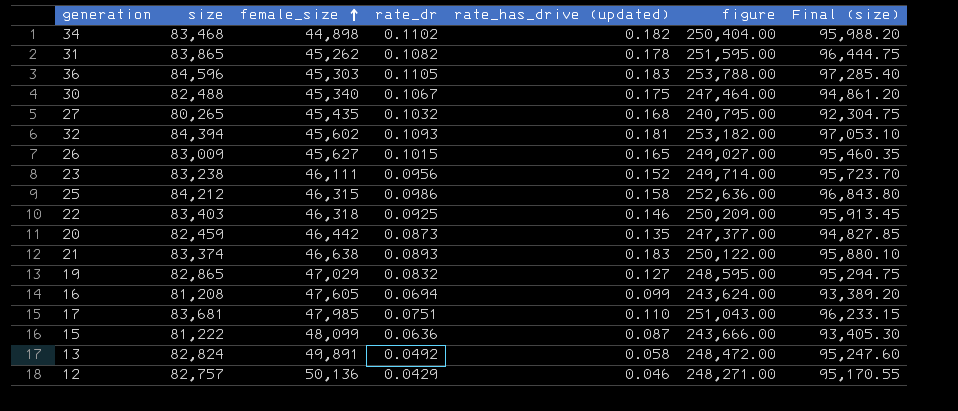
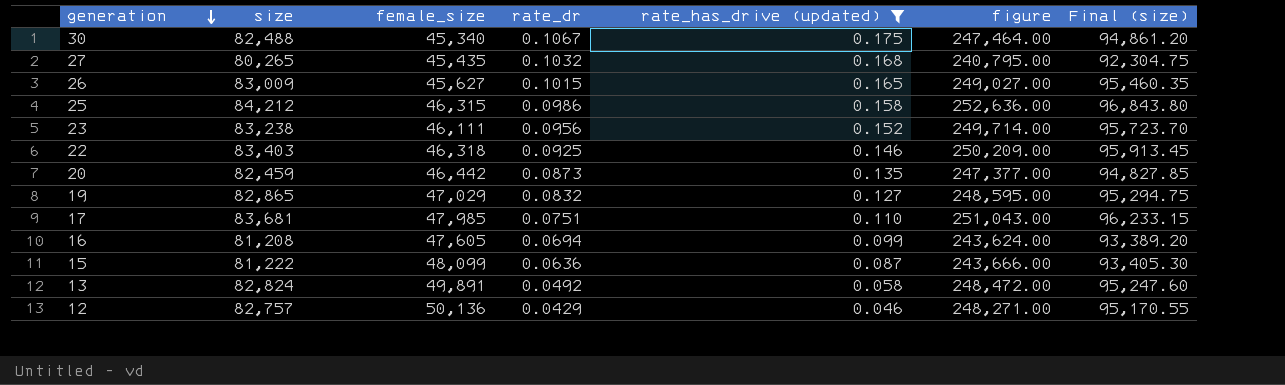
filter: none -> rate_has_drive (updated) <= 0.175
row order: female_size ascending -> generation descending

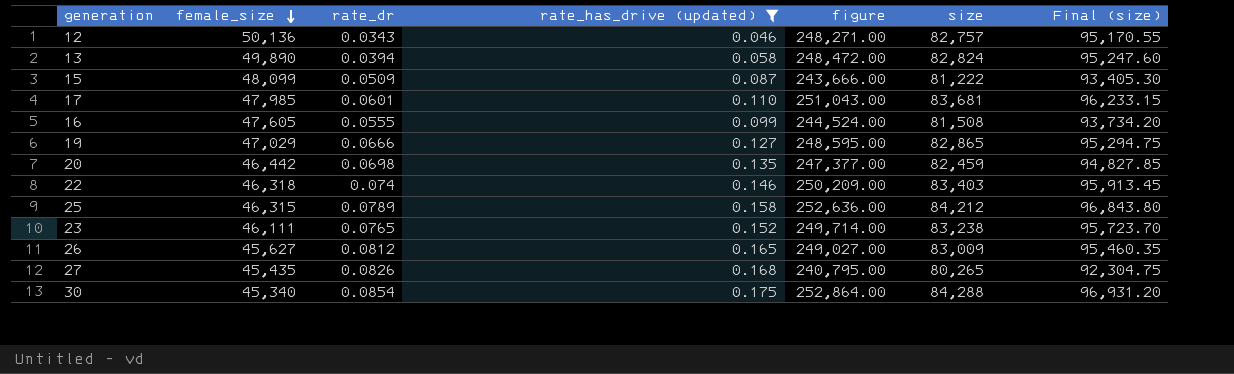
row order: generation descending -> female_size descending
column size | position: 2 -> 6
12 | rate_dr: 0.0429 -> 0.0343
13 | female_size: 49,891 -> 49,890
13 | rate_dr: 0.0492 -> 0.0394
15 | rate_dr: 0.0636 -> 0.0509
17 | rate_dr: 0.0751 -> 0.0601
16 | rate_dr: 0.0694 -> 0.0555
16 | figure: 243,624.00 -> 244,524.00
16 | size: 81,208 -> 81,508
16 | Final (size): 93,389.20 -> 93,734.20
19 | rate_dr: 0.0832 -> 0.0666
20 | rate_dr: 0.0873 -> 0.0698
22 | rate_dr: 0.0925 -> 0.074
25 | rate_dr: 0.0986 -> 0.0789
23 | rate_dr: 0.0956 -> 0.0765
26 | rate_dr: 0.1015 -> 0.0812
27 | rate_dr: 0.1032 -> 0.0826
30 | rate_dr: 0.1067 -> 0.0854
30 | figure: 247,464.00 -> 252,864.00
30 | size: 82,488 -> 84,288
30 | Final (size): 94,861.20 -> 96,931.20

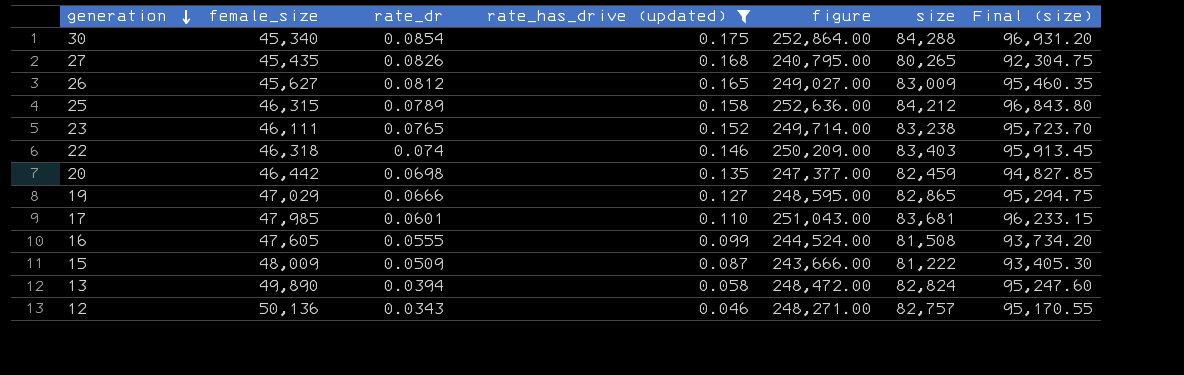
row order: female_size descending -> generation descending
15 | female_size: 48,099 -> 48,009

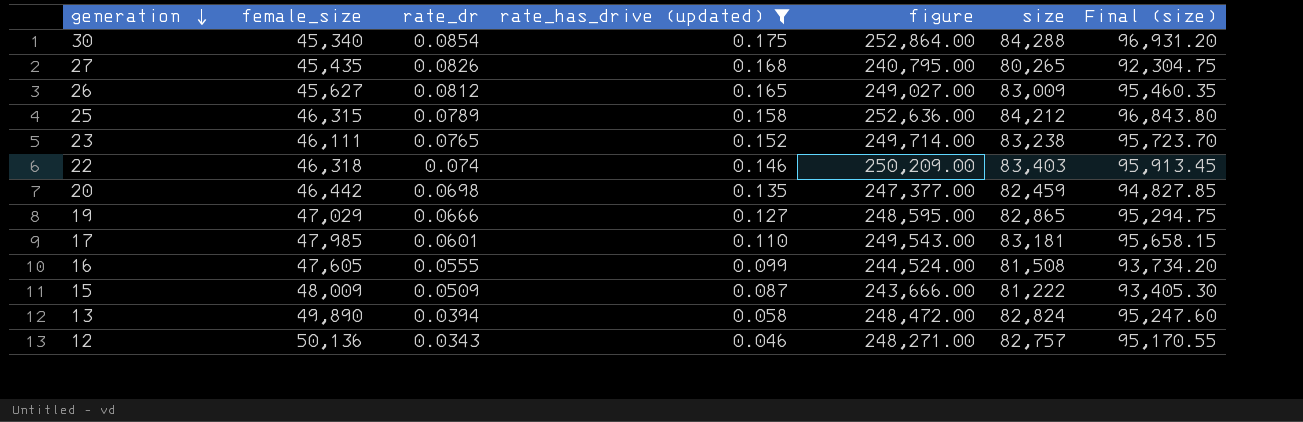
17 | figure: 251,043.00 -> 249,543.00
17 | size: 83,681 -> 83,181
17 | Final (size): 96,233.15 -> 95,658.15

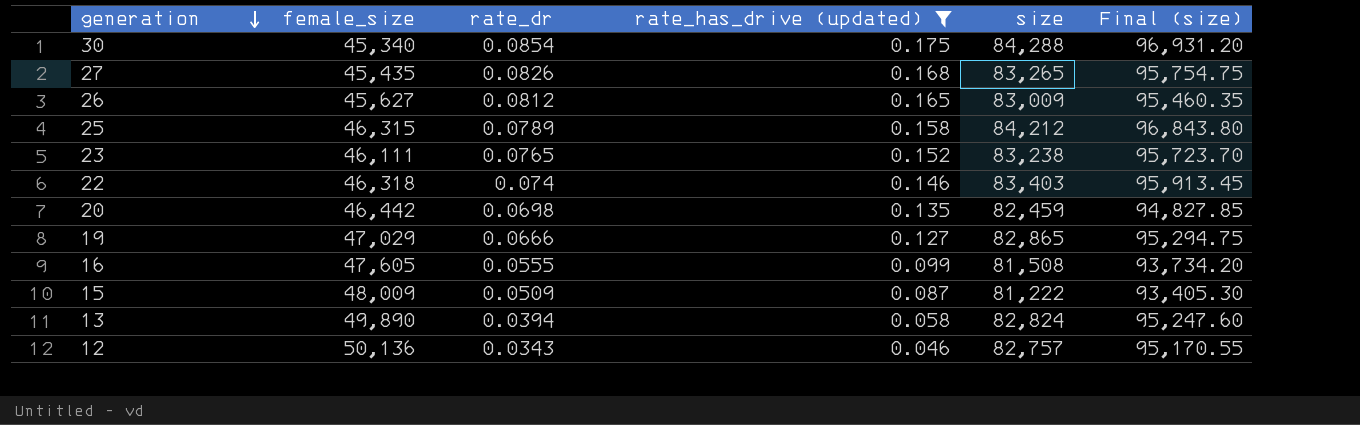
column figure | formula: [size] * 3 -> none
row 17: 47,985 | 0.0601 | 0.110 | 249,543.00 | 83,181 | 95,658.15 -> none
27 | size: 80,265 -> 83,265
27 | Final (size): 92,304.75 -> 95,754.75

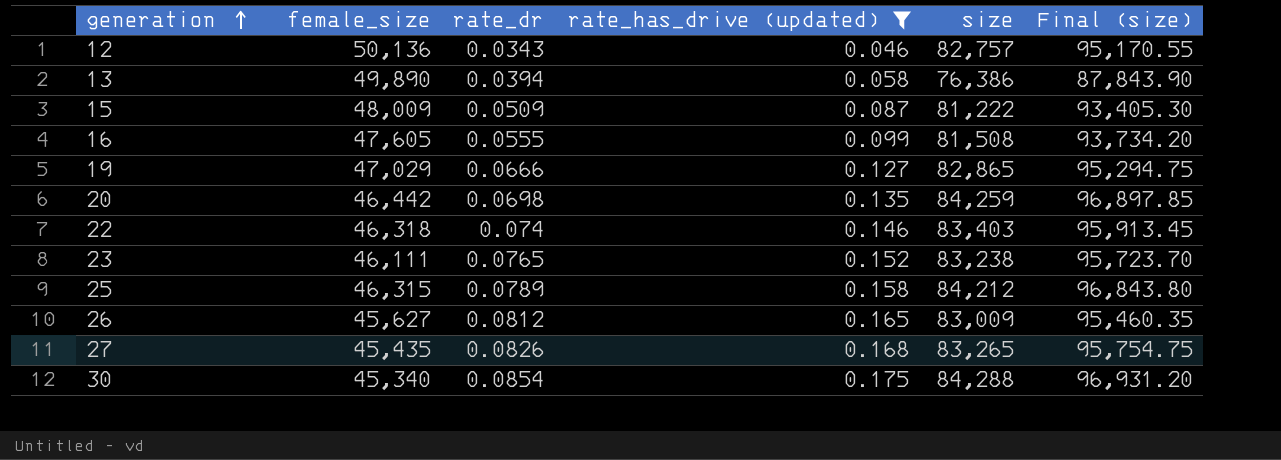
row order: generation descending -> generation ascending
13 | size: 82,824 -> 76,386
13 | Final (size): 95,247.60 -> 87,843.90
20 | size: 82,459 -> 84,259
20 | Final (size): 94,827.85 -> 96,897.85

